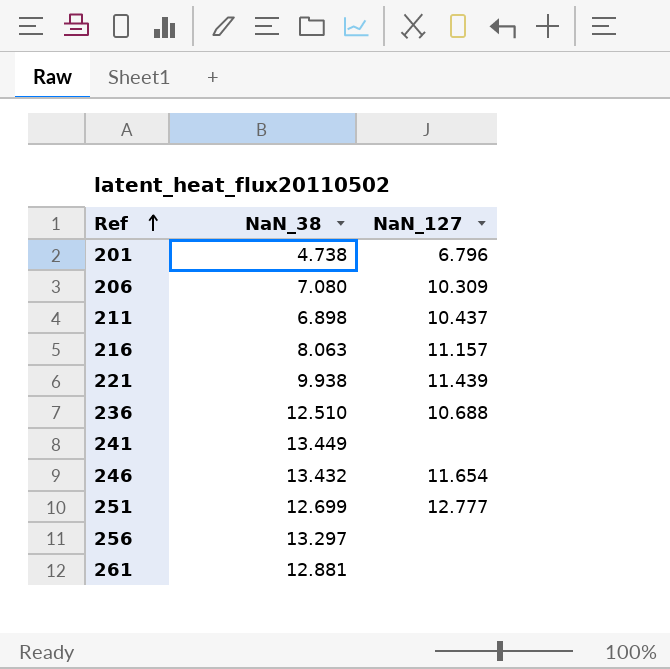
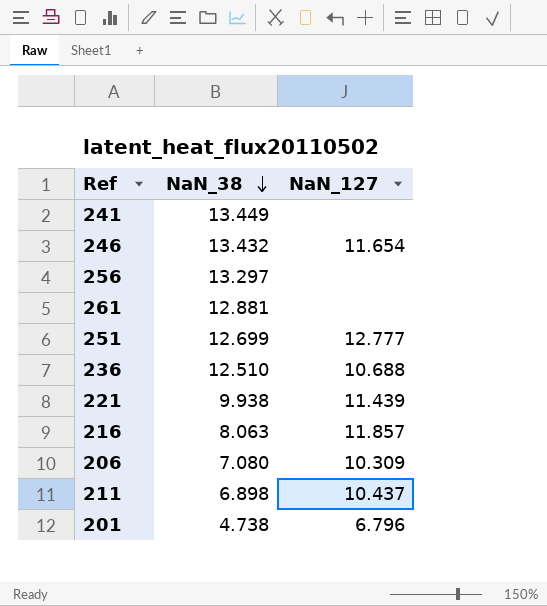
row order: Ref ascending -> NaN_38 descending
216 | NaN_127: 11.157 -> 11.857

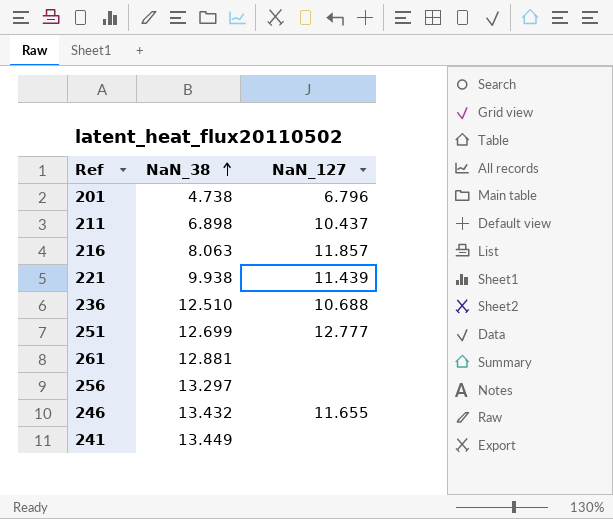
row order: NaN_38 descending -> NaN_38 ascending
row 206: 7.080 | 10.309 -> none
246 | NaN_127: 11.654 -> 11.655

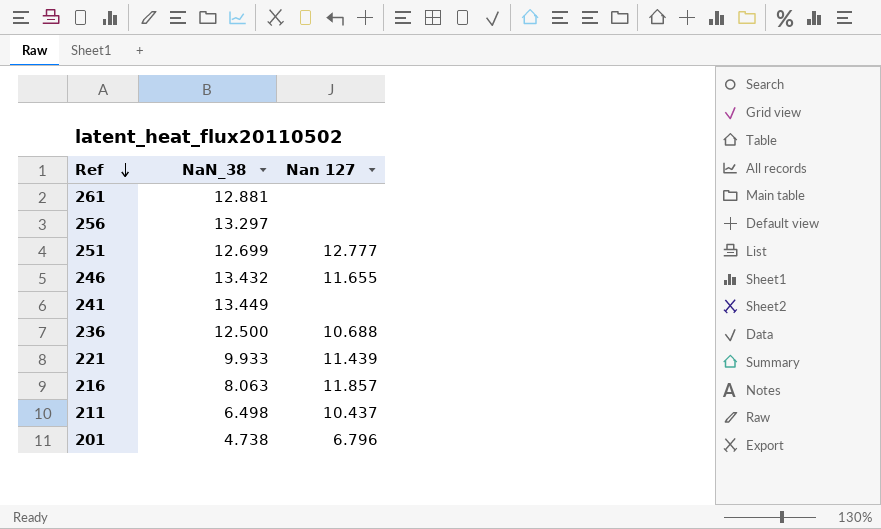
row order: NaN_38 ascending -> Ref descending
column name: NaN_127 -> Nan 127
236 | NaN_38: 12.510 -> 12.500
221 | NaN_38: 9.938 -> 9.933
211 | NaN_38: 6.898 -> 6.498

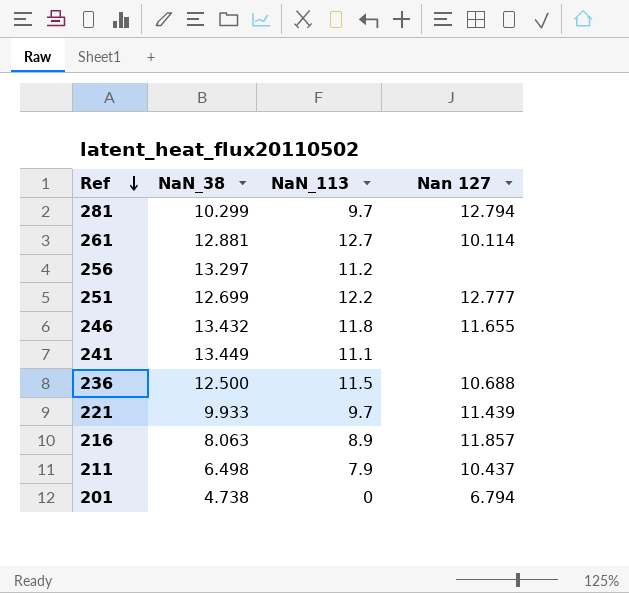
column NaN_113 | position: none -> 3
row 281: none -> 10.299 | 9.7 | 12.794
261 | Nan 127: none -> 10.114
201 | Nan 127: 6.796 -> 6.794

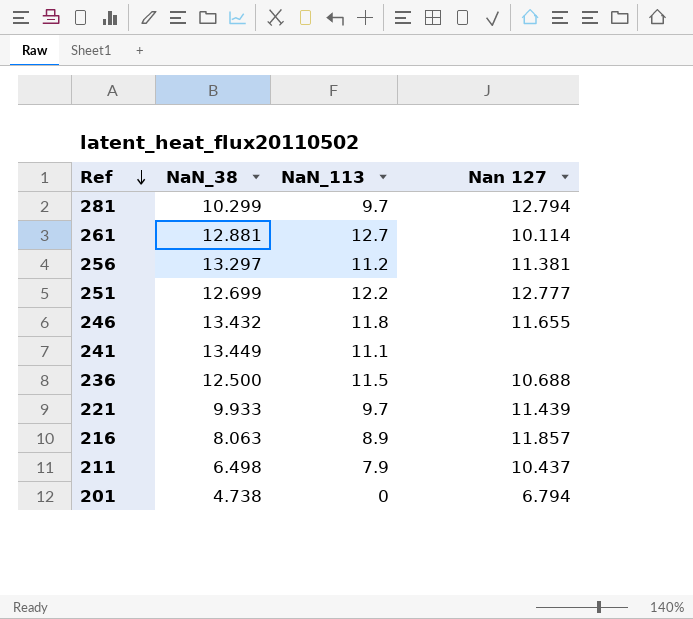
256 | Nan 127: none -> 11.381

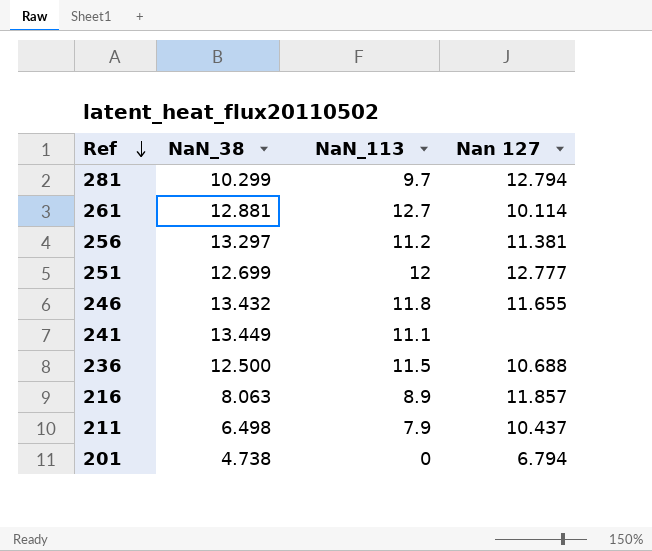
row 221: 9.933 | 9.7 | 11.439 -> none
251 | NaN_113: 12.2 -> 12

